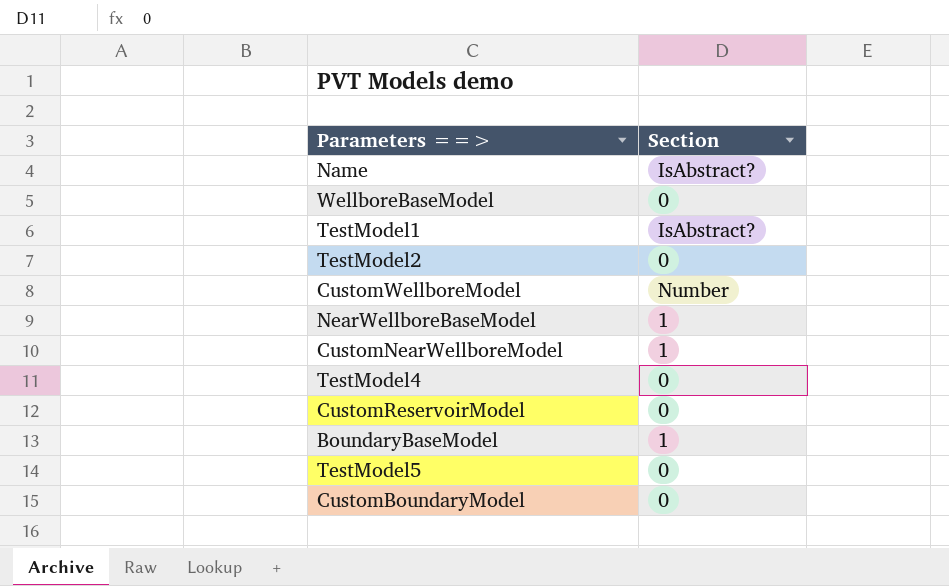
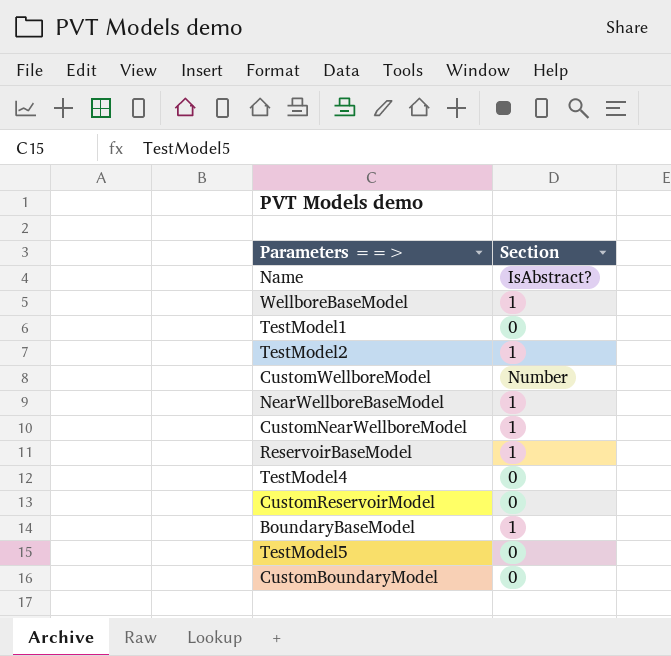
WellboreBaseModel | Section: 0 -> 1
TestModel1 | Section: IsAbstract? -> 0
TestModel2 | Section: 0 -> 1
row ReservoirBaseModel: none -> 1

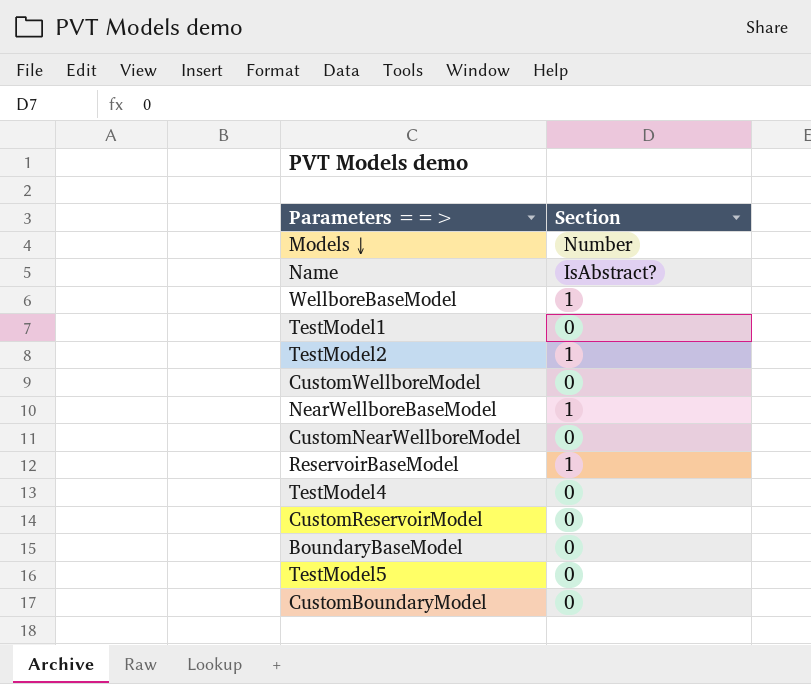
row Models ↓: none -> Number
CustomWellboreModel | Section: Number -> 0
CustomNearWellboreModel | Section: 1 -> 0
BoundaryBaseModel | Section: 1 -> 0

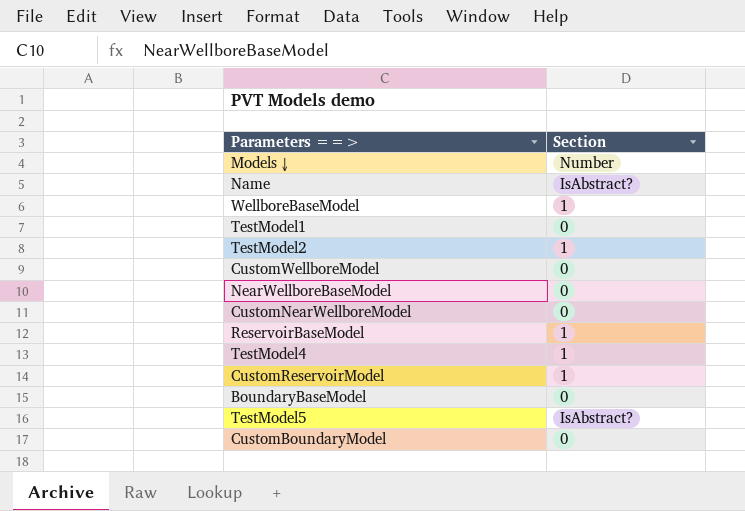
NearWellboreBaseModel | Section: 1 -> 0
TestModel4 | Section: 0 -> 1
CustomReservoirModel | Section: 0 -> 1
TestModel5 | Section: 0 -> IsAbstract?

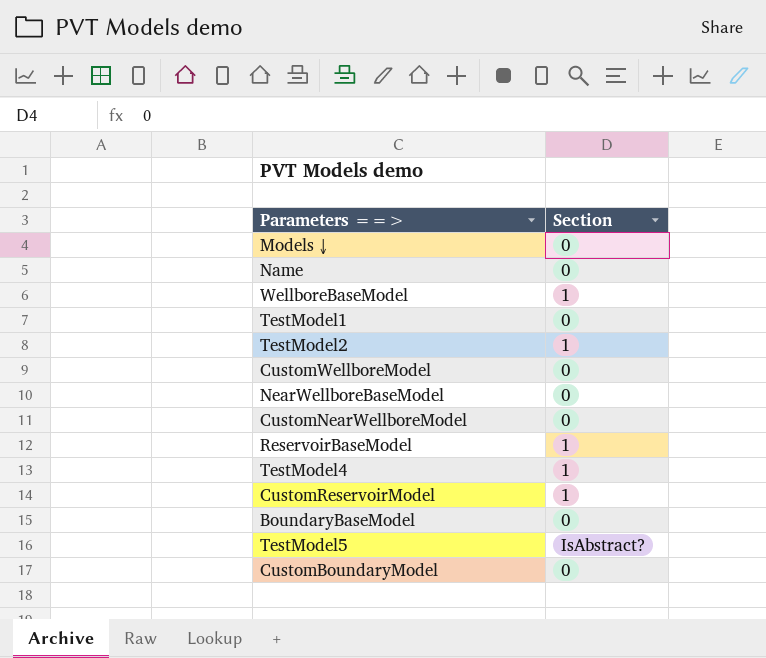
Models ↓ | Section: Number -> 0
Name | Section: IsAbstract? -> 0

